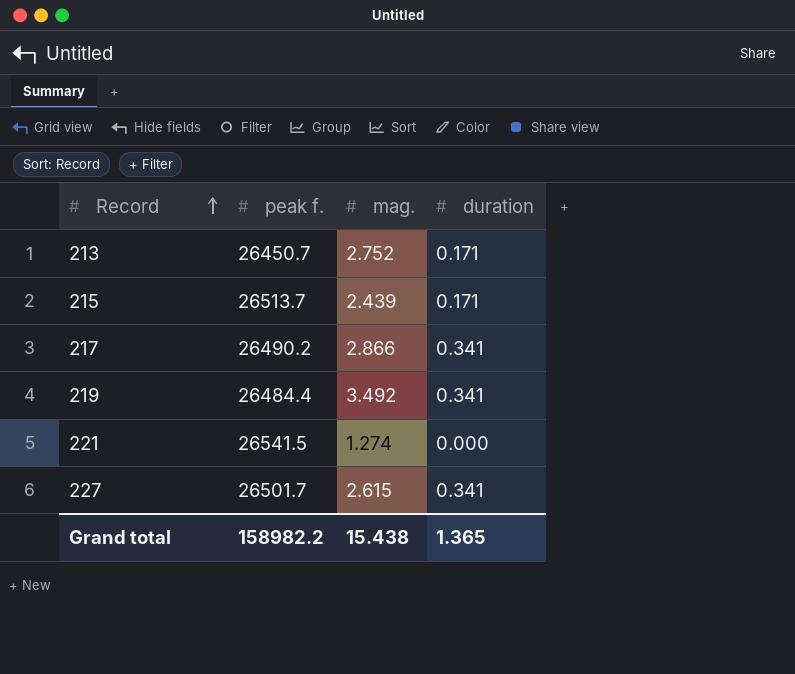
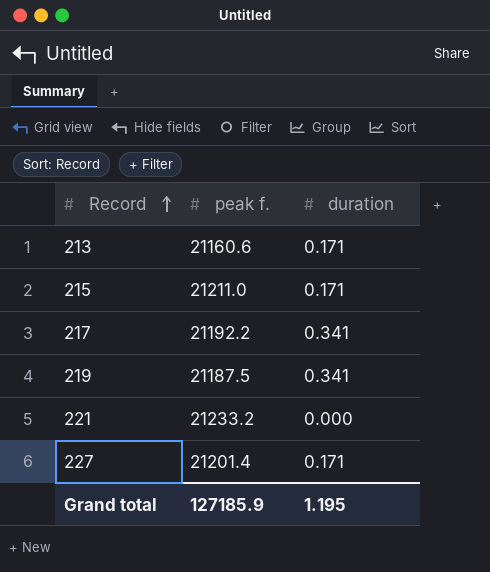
column mag. | position: 3 -> none
213 | peak f.: 26450.7 -> 21160.6
215 | peak f.: 26513.7 -> 21211.0
217 | peak f.: 26490.2 -> 21192.2
219 | peak f.: 26484.4 -> 21187.5
221 | peak f.: 26541.5 -> 21233.2
227 | peak f.: 26501.7 -> 21201.4
227 | duration: 0.341 -> 0.171
Grand total | peak f.: 158982.2 -> 127185.9
Grand total | duration: 1.365 -> 1.195

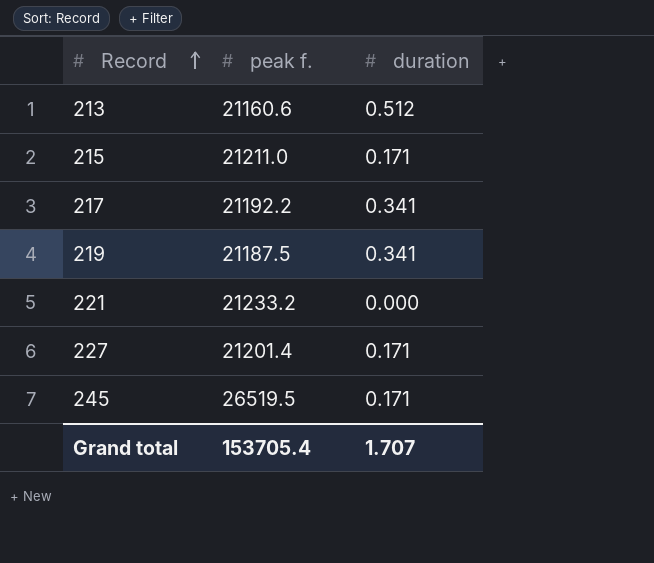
213 | duration: 0.171 -> 0.512
row 245: none -> 26519.5 | 0.171
Grand total | peak f.: 127185.9 -> 153705.4
Grand total | duration: 1.195 -> 1.707

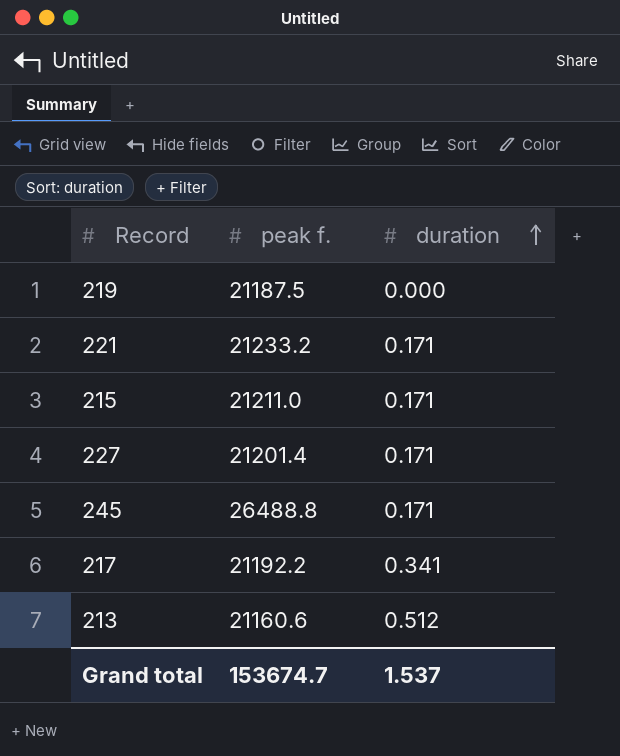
row order: Record ascending -> duration ascending
219 | duration: 0.341 -> 0.000
221 | duration: 0.000 -> 0.171
245 | peak f.: 26519.5 -> 26488.8
Grand total | peak f.: 153705.4 -> 153674.7
Grand total | duration: 1.707 -> 1.537

